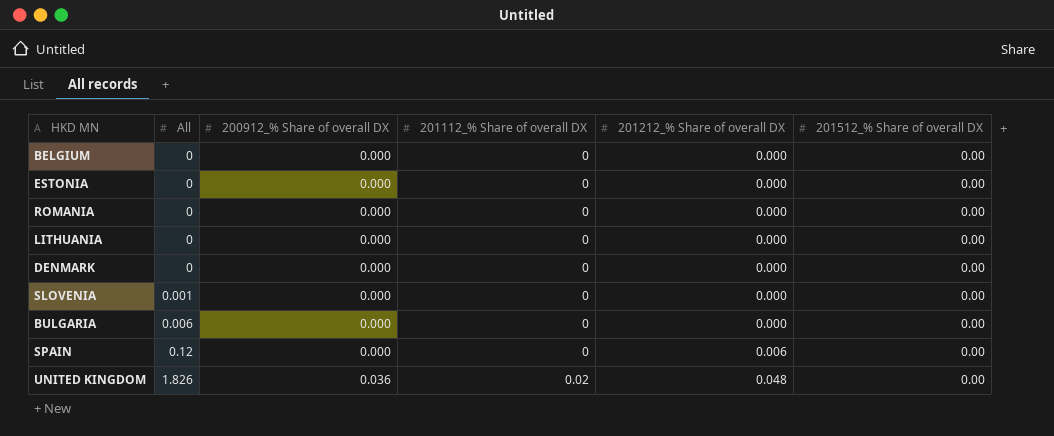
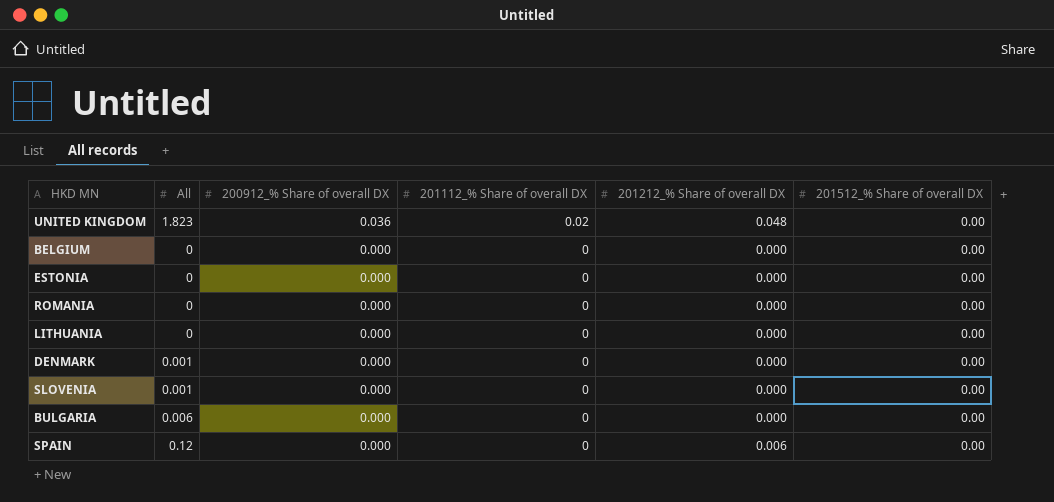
row order: All ascending -> 200912_% Share of overall DX descending
UNITED KINGDOM | All: 1.826 -> 1.823
DENMARK | All: 0 -> 0.001

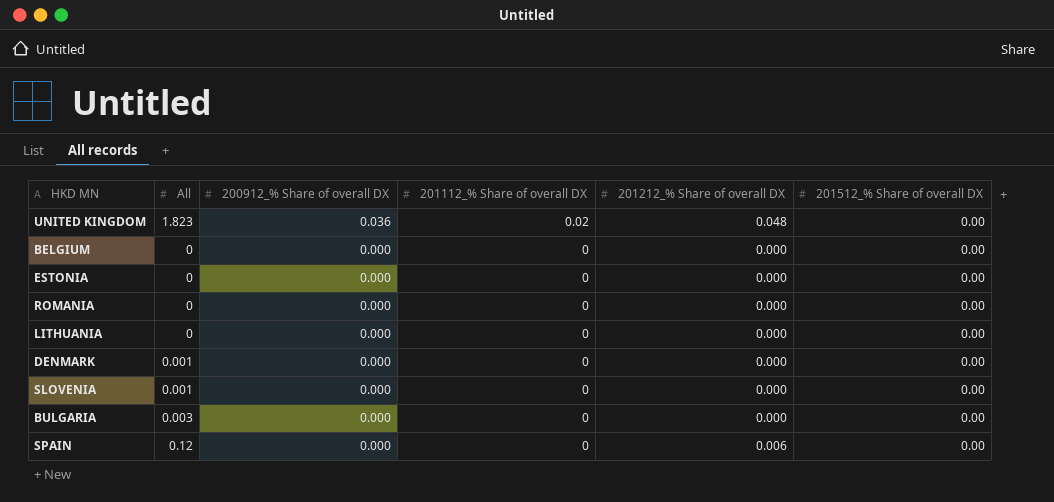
BULGARIA | All: 0.006 -> 0.003

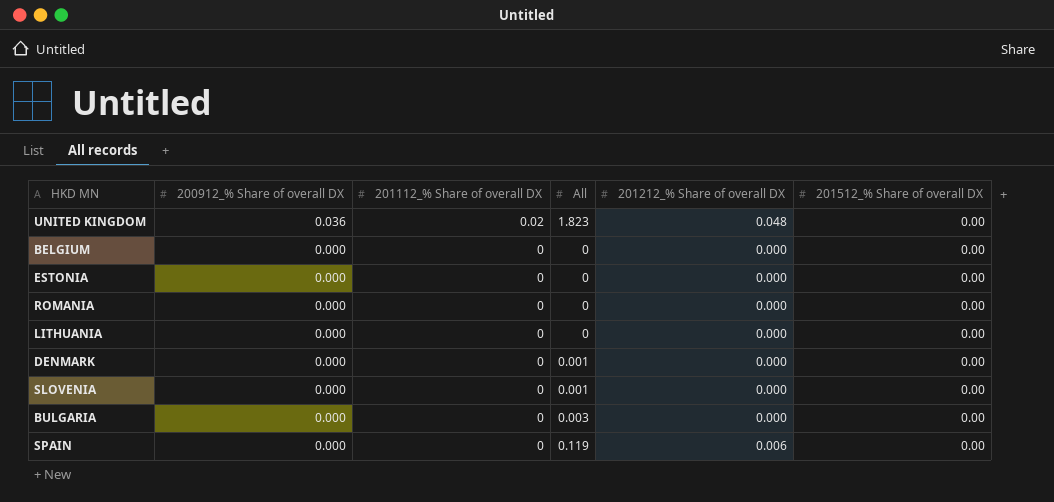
column All | position: 2 -> 4
SPAIN | All: 0.12 -> 0.119

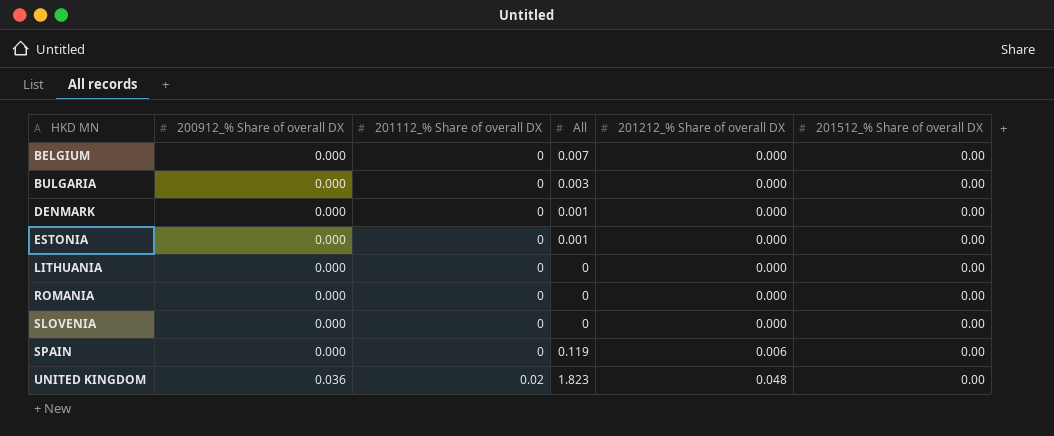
row order: 200912_% Share of overall DX descending -> HKD MN ascending
BELGIUM | All: 0 -> 0.007
ESTONIA | All: 0 -> 0.001
SLOVENIA | All: 0.001 -> 0

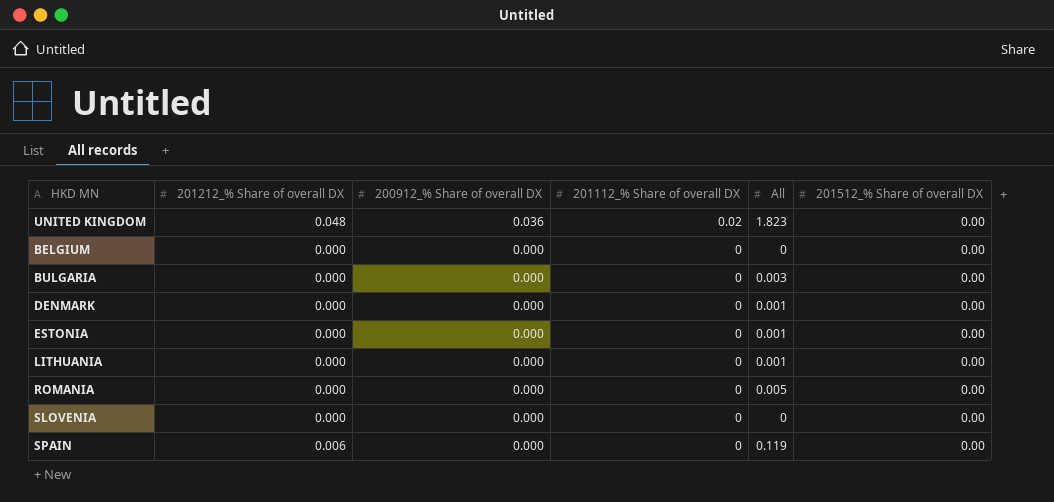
row order: HKD MN ascending -> 200912_% Share of overall DX descending
column 201212_% Share of overall DX | position: 5 -> 2
BELGIUM | All: 0.007 -> 0
LITHUANIA | All: 0 -> 0.001
ROMANIA | All: 0 -> 0.005

